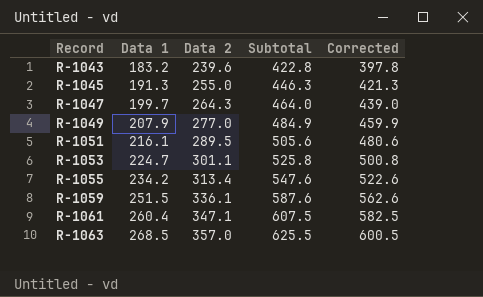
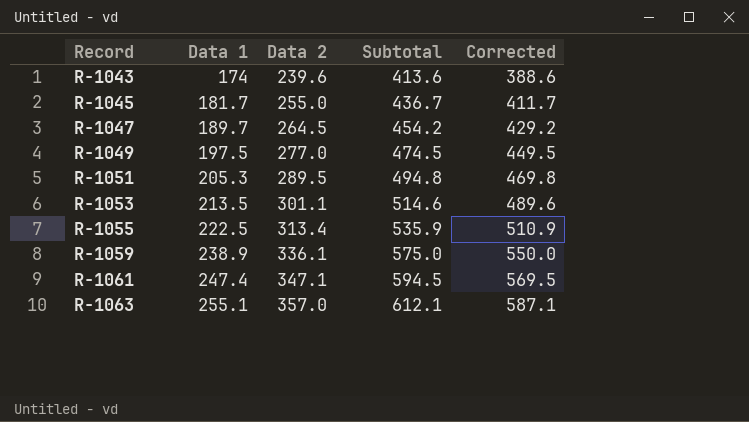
R-1043 | Data 1: 183.2 -> 174
R-1043 | Subtotal: 422.8 -> 413.6
R-1043 | Corrected: 397.8 -> 388.6
R-1045 | Data 1: 191.3 -> 181.7
R-1045 | Subtotal: 446.3 -> 436.7
R-1045 | Corrected: 421.3 -> 411.7
R-1047 | Data 1: 199.7 -> 189.7
R-1047 | Data 2: 264.3 -> 264.5
R-1047 | Subtotal: 464.0 -> 454.2
R-1047 | Corrected: 439.0 -> 429.2
R-1049 | Data 1: 207.9 -> 197.5
R-1049 | Subtotal: 484.9 -> 474.5
R-1049 | Corrected: 459.9 -> 449.5
R-1051 | Data 1: 216.1 -> 205.3
R-1051 | Subtotal: 505.6 -> 494.8
R-1051 | Corrected: 480.6 -> 469.8
R-1053 | Data 1: 224.7 -> 213.5
R-1053 | Subtotal: 525.8 -> 514.6
R-1053 | Corrected: 500.8 -> 489.6
R-1055 | Data 1: 234.2 -> 222.5
R-1055 | Subtotal: 547.6 -> 535.9
R-1055 | Corrected: 522.6 -> 510.9
R-1059 | Data 1: 251.5 -> 238.9
R-1059 | Subtotal: 587.6 -> 575.0
R-1059 | Corrected: 562.6 -> 550.0
R-1061 | Data 1: 260.4 -> 247.4
R-1061 | Subtotal: 607.5 -> 594.5
R-1061 | Corrected: 582.5 -> 569.5
R-1063 | Data 1: 268.5 -> 255.1
R-1063 | Subtotal: 625.5 -> 612.1
R-1063 | Corrected: 600.5 -> 587.1

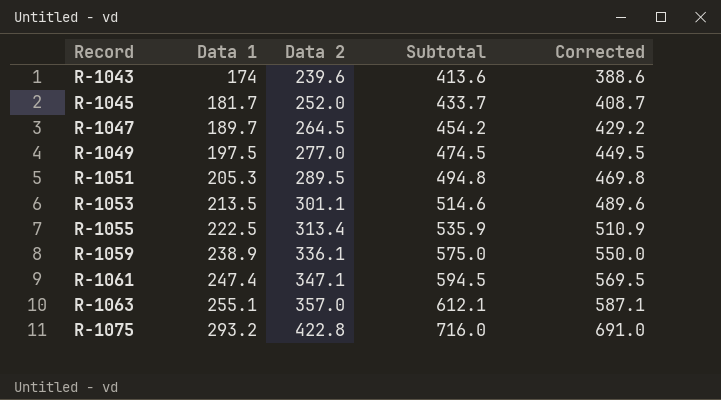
R-1045 | Data 2: 255.0 -> 252.0
R-1045 | Subtotal: 436.7 -> 433.7
R-1045 | Corrected: 411.7 -> 408.7
row R-1075: none -> 293.2 | 422.8 | 716.0 | 691.0

